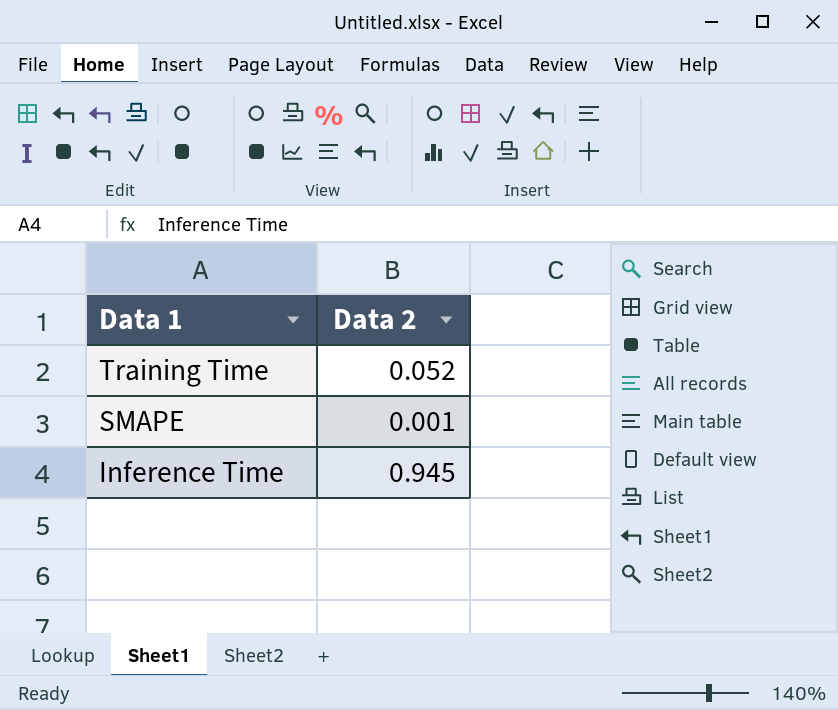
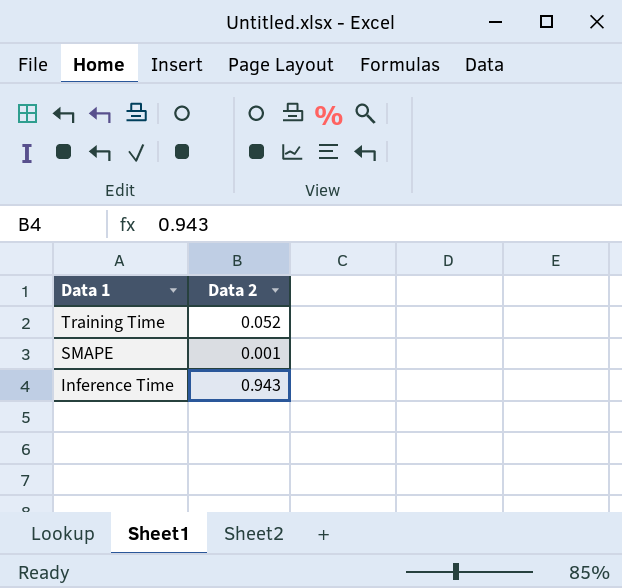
Inference Time | Data 2: 0.945 -> 0.943

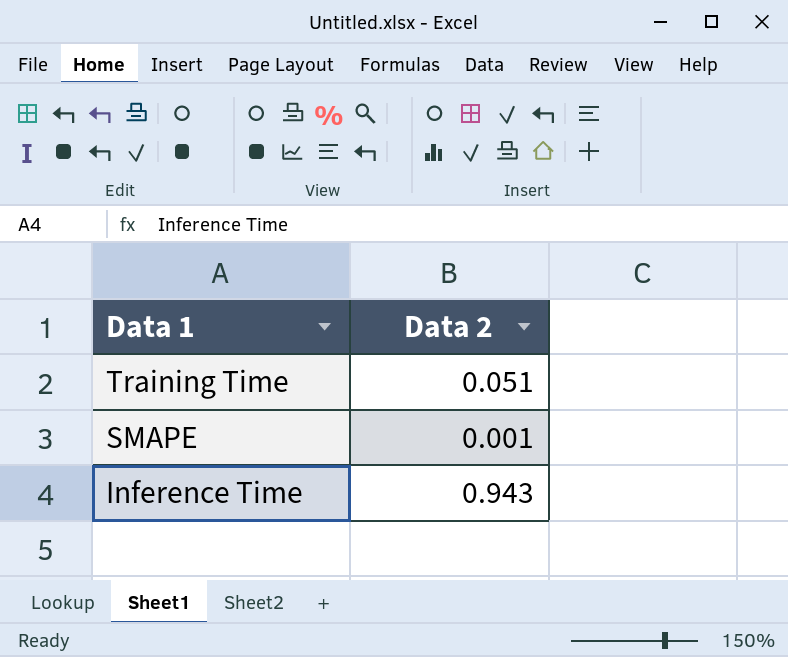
Training Time | Data 2: 0.052 -> 0.051

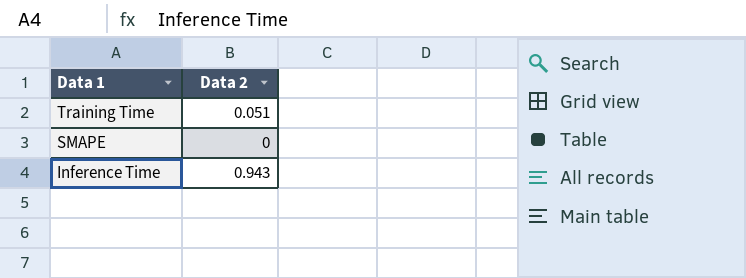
SMAPE | Data 2: 0.001 -> 0

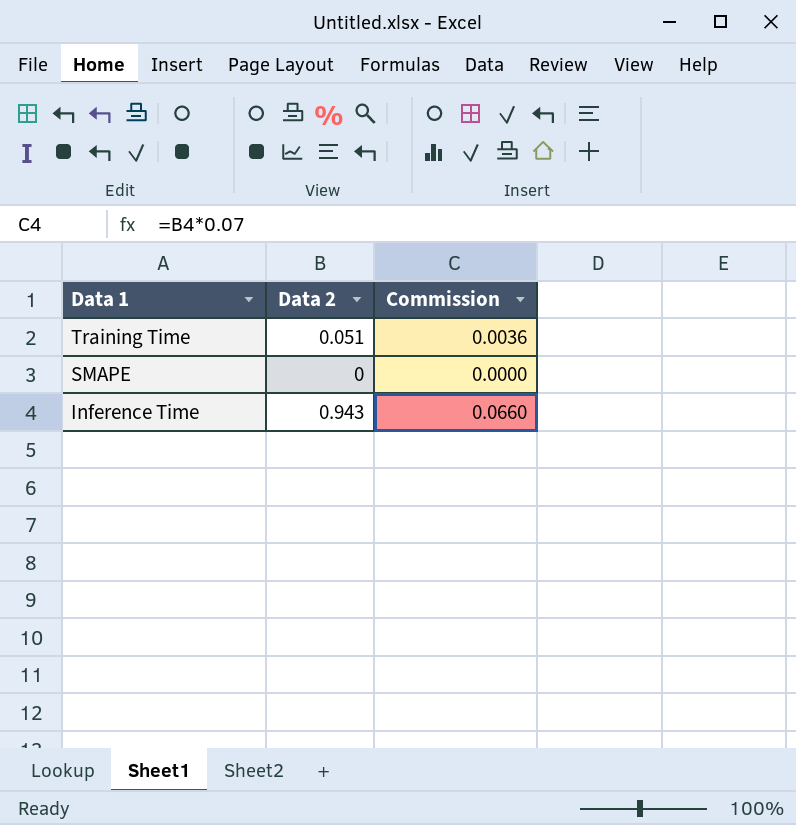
column Commission | formula: none -> [Data 2] * 0.07

